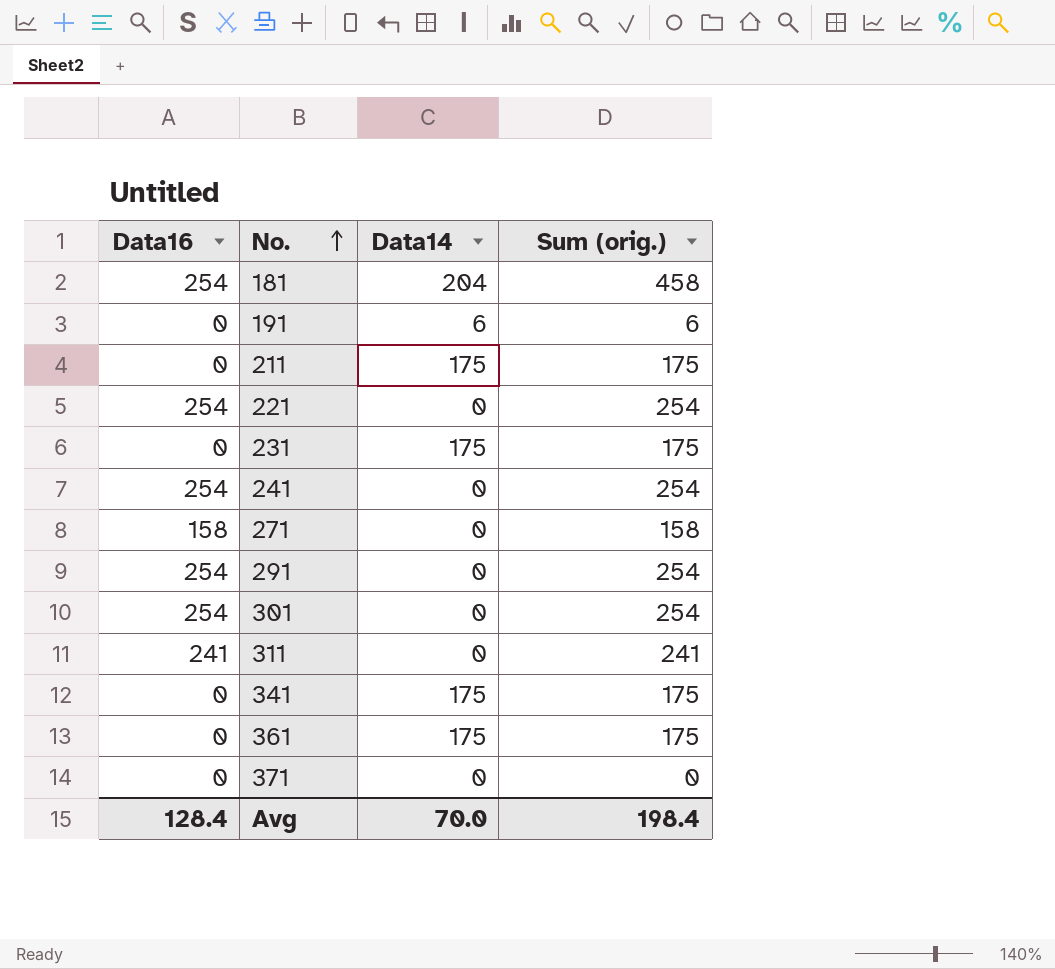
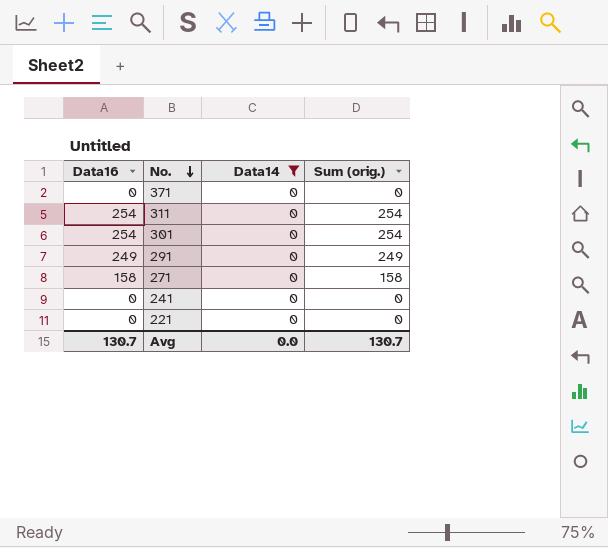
filter: none -> Data14 = 0
row order: No. ascending -> No. descending
311 | Data16: 241 -> 254
311 | Sum (orig.): 241 -> 254
291 | Data16: 254 -> 249
291 | Sum (orig.): 254 -> 249
241 | Data16: 254 -> 0
241 | Sum (orig.): 254 -> 0
221 | Data16: 254 -> 0
221 | Sum (orig.): 254 -> 0
Avg | Data16: 128.4 -> 130.7
Avg | Data14: 70.0 -> 0.0
Avg | Sum (orig.): 198.4 -> 130.7

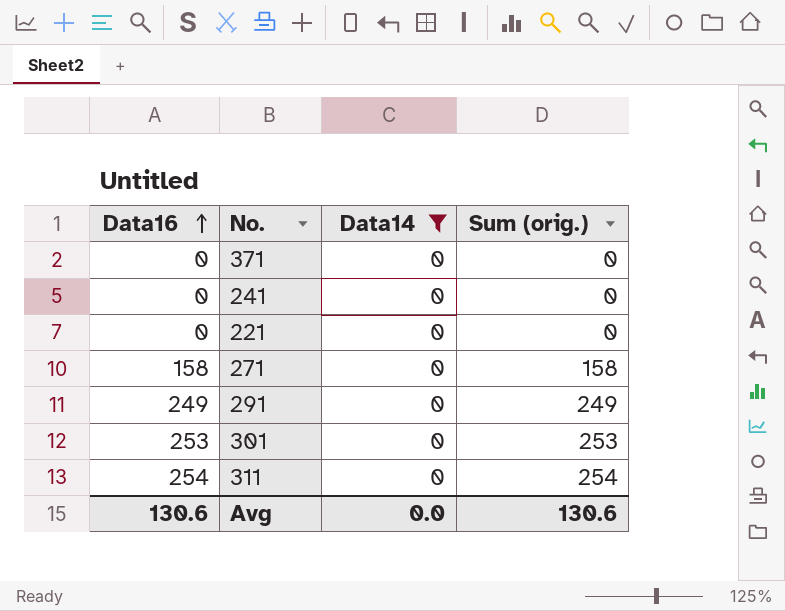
row order: No. descending -> Data16 ascending
301 | Data16: 254 -> 253
301 | Sum (orig.): 254 -> 253
Avg | Data16: 130.7 -> 130.6
Avg | Sum (orig.): 130.7 -> 130.6

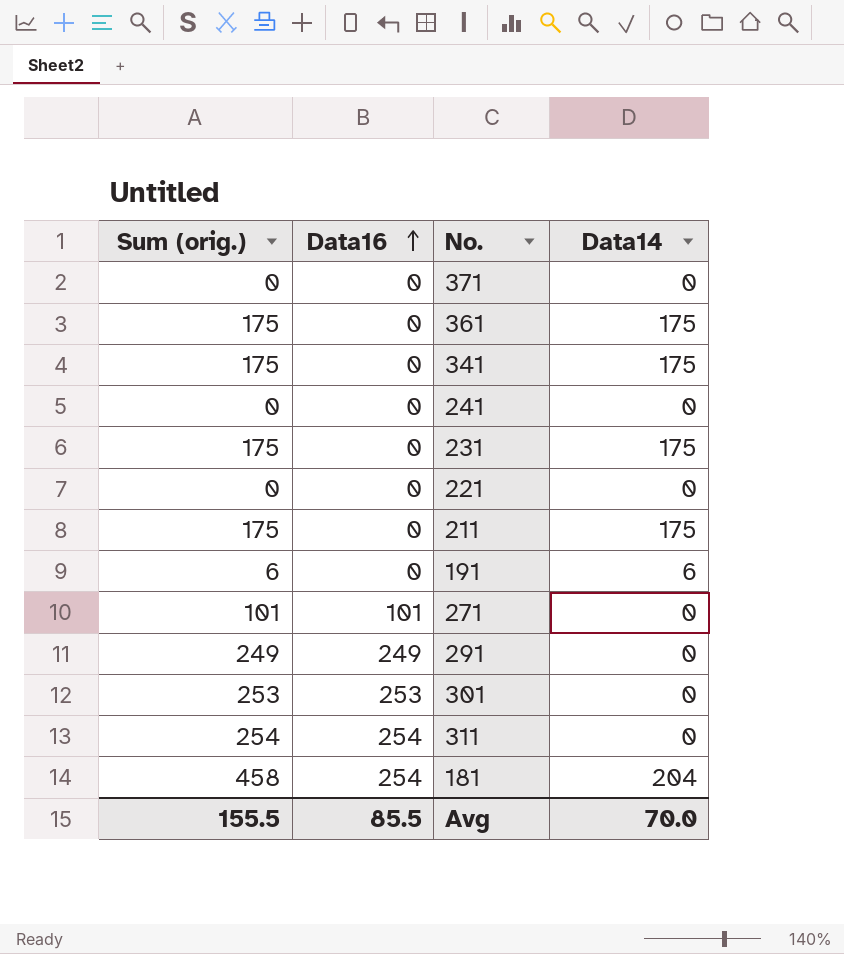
filter: Data14 = 0 -> none
column Sum (orig.) | position: 4 -> 1
271 | Sum (orig.): 158 -> 101
271 | Data16: 158 -> 101
Avg | Sum (orig.): 130.6 -> 155.5
Avg | Data16: 130.6 -> 85.5
Avg | Data14: 0.0 -> 70.0

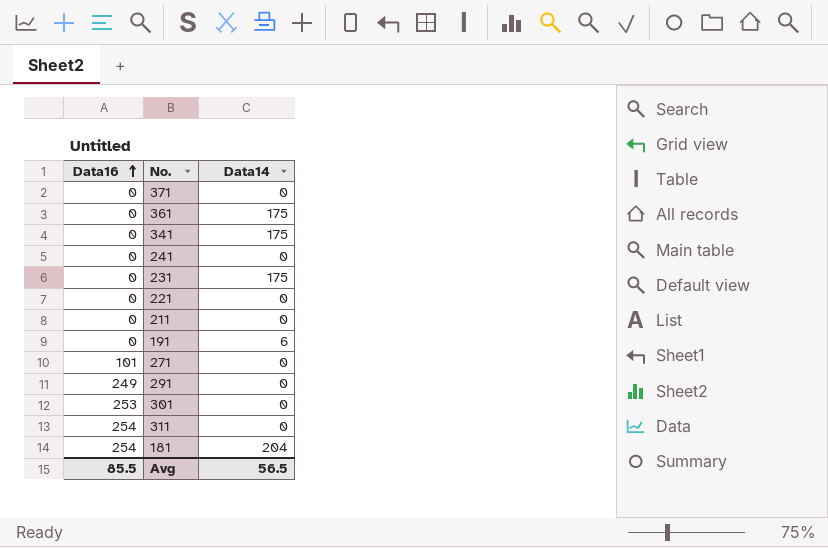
column Sum (orig.) | formula: [Data16] + [Data14] -> none
211 | Data14: 175 -> 0
Avg | Data14: 70.0 -> 56.5

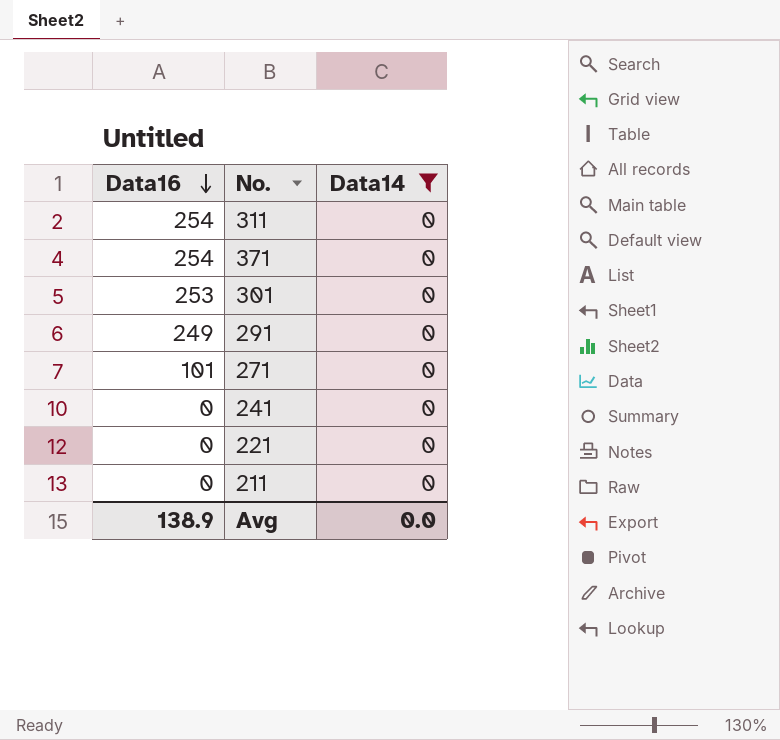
filter: none -> Data14 = 0
row order: Data16 ascending -> Data16 descending
371 | Data16: 0 -> 254
Avg | Data16: 85.5 -> 138.9
Avg | Data14: 56.5 -> 0.0

